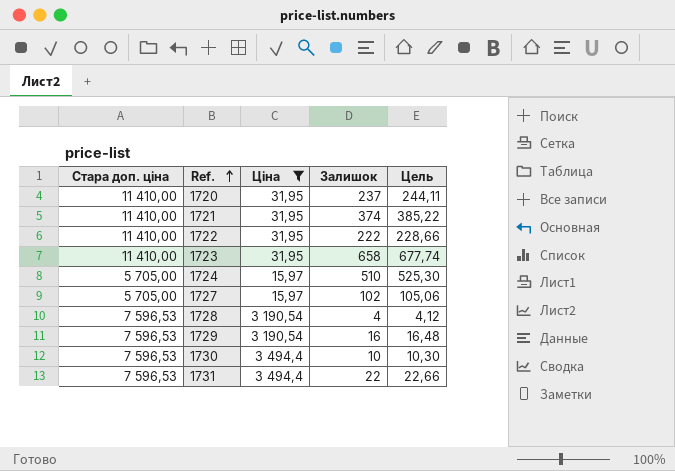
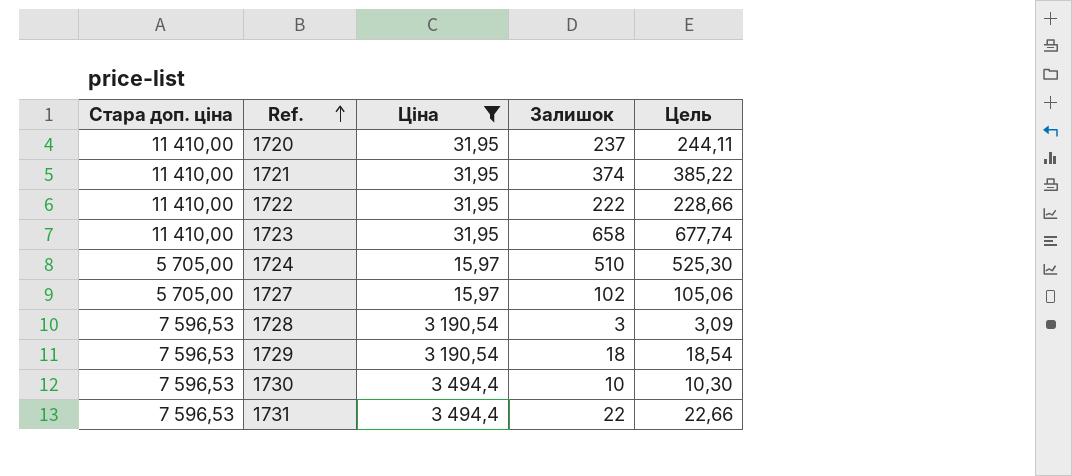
1728 | Залишок: 4 -> 3
1728 | Цель: 4,12 -> 3,09
1729 | Залишок: 16 -> 18
1729 | Цель: 16,48 -> 18,54

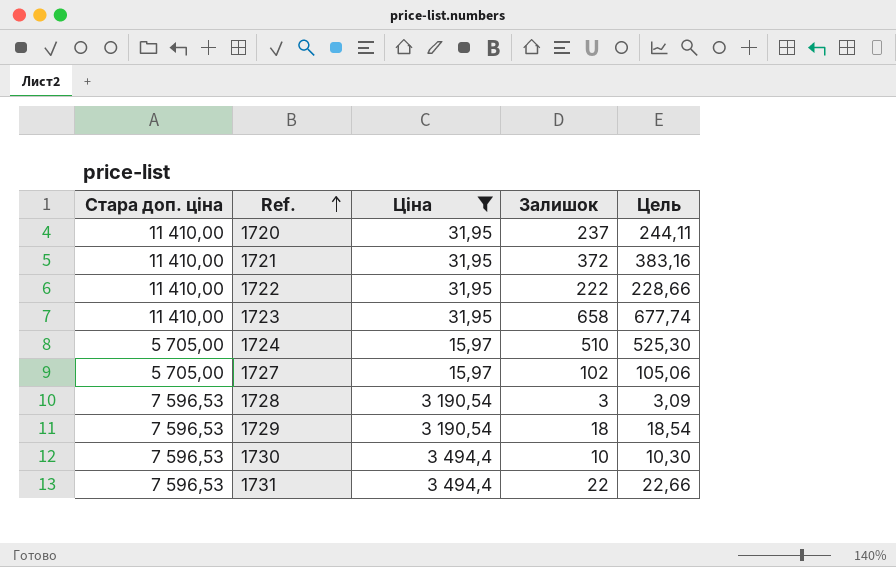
1721 | Залишок: 374 -> 372
1721 | Цель: 385,22 -> 383,16

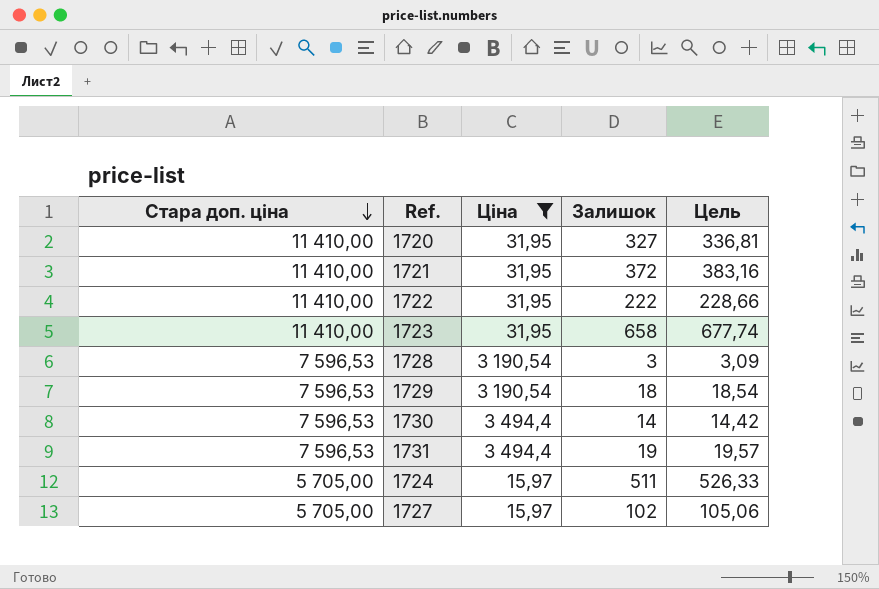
row order: Ref. ascending -> Стара доп. ціна descending
1720 | Залишок: 237 -> 327
1720 | Цель: 244,11 -> 336,81
1730 | Залишок: 10 -> 14
1730 | Цель: 10,30 -> 14,42
1731 | Залишок: 22 -> 19
1731 | Цель: 22,66 -> 19,57
1724 | Залишок: 510 -> 511
1724 | Цель: 525,30 -> 526,33

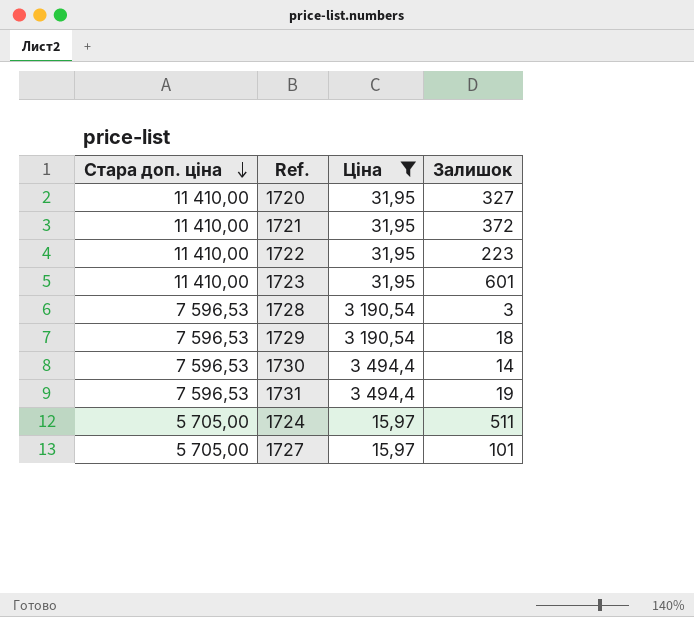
column Цель | formula: [Залишок] * 1,03 -> none
1722 | Залишок: 222 -> 223
1723 | Залишок: 658 -> 601
1727 | Залишок: 102 -> 101

